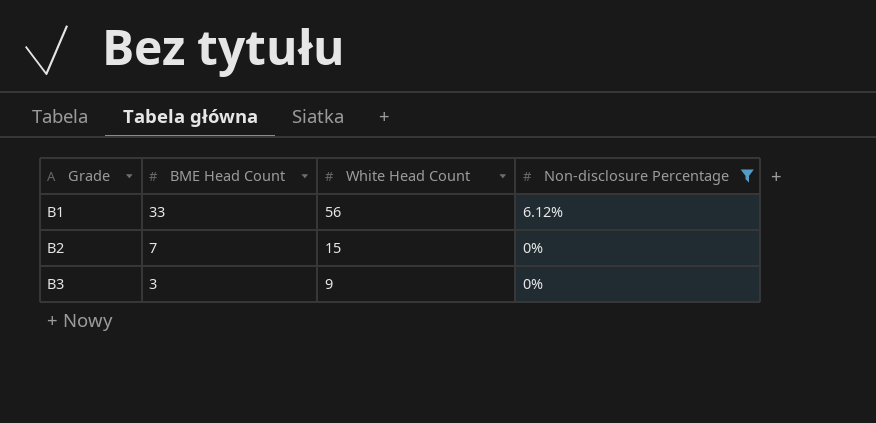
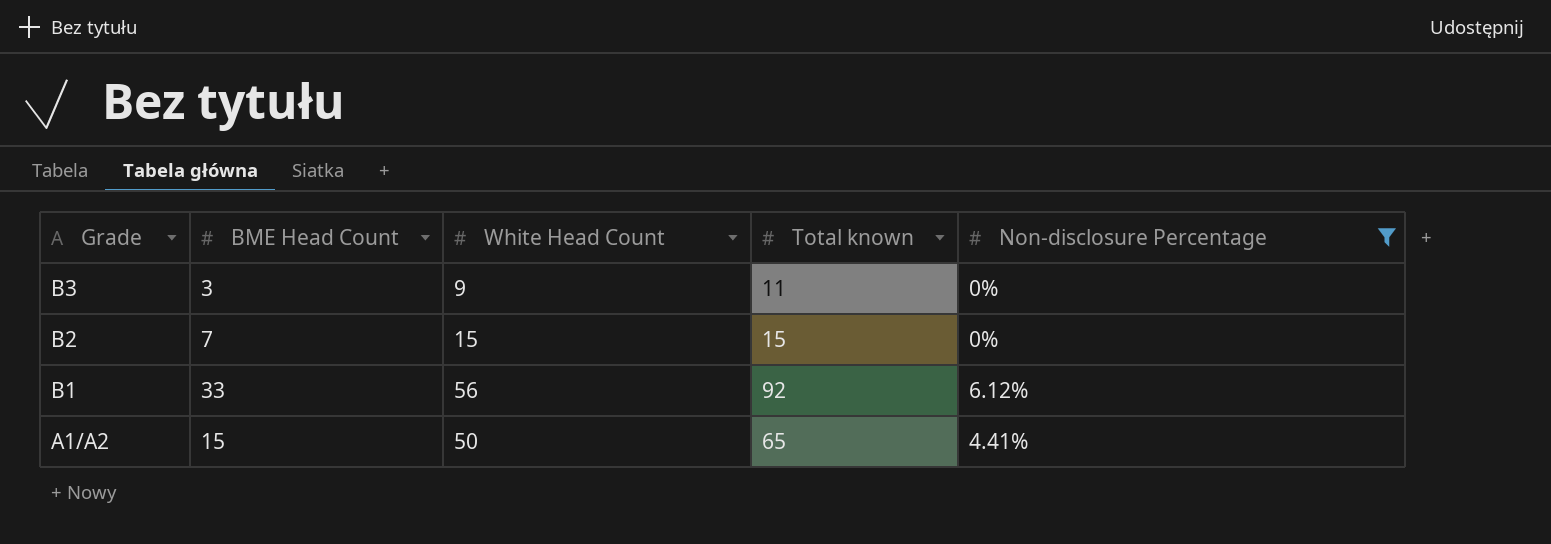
row order: Grade ascending -> Grade descending
column Total known | position: none -> 4
row A1/A2: none -> 15 | 50 | 65 | 4.41%

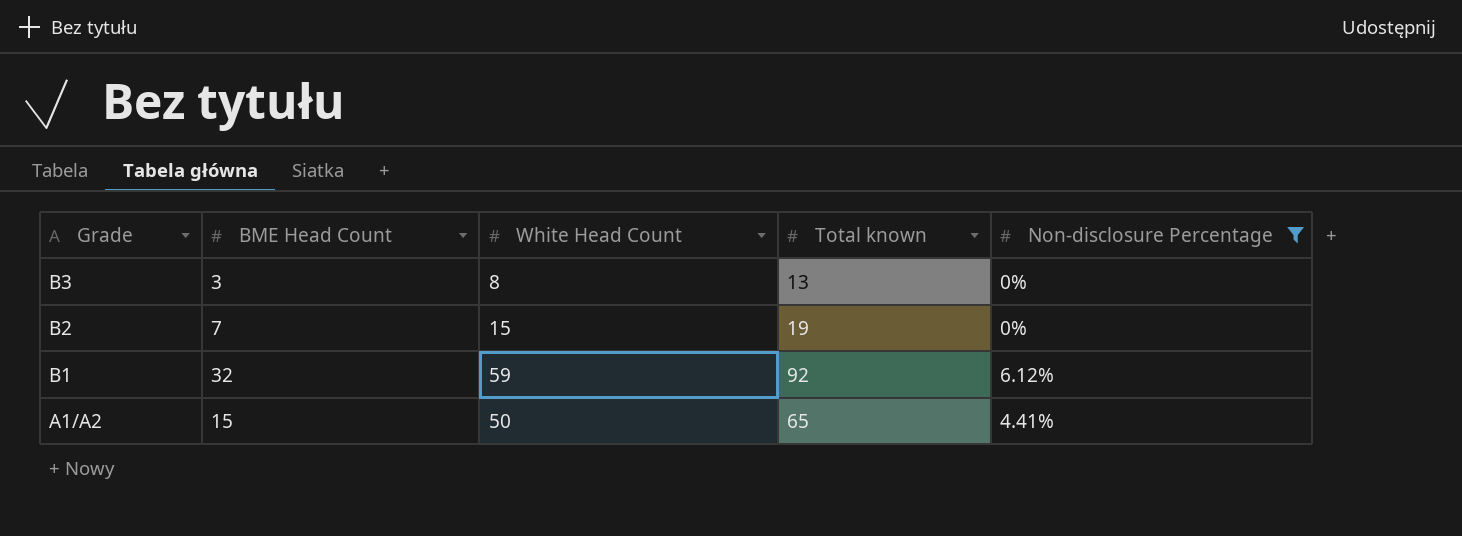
B3 | White Head Count: 9 -> 8
B3 | Total known: 11 -> 13
B2 | Total known: 15 -> 19
B1 | BME Head Count: 33 -> 32
B1 | White Head Count: 56 -> 59

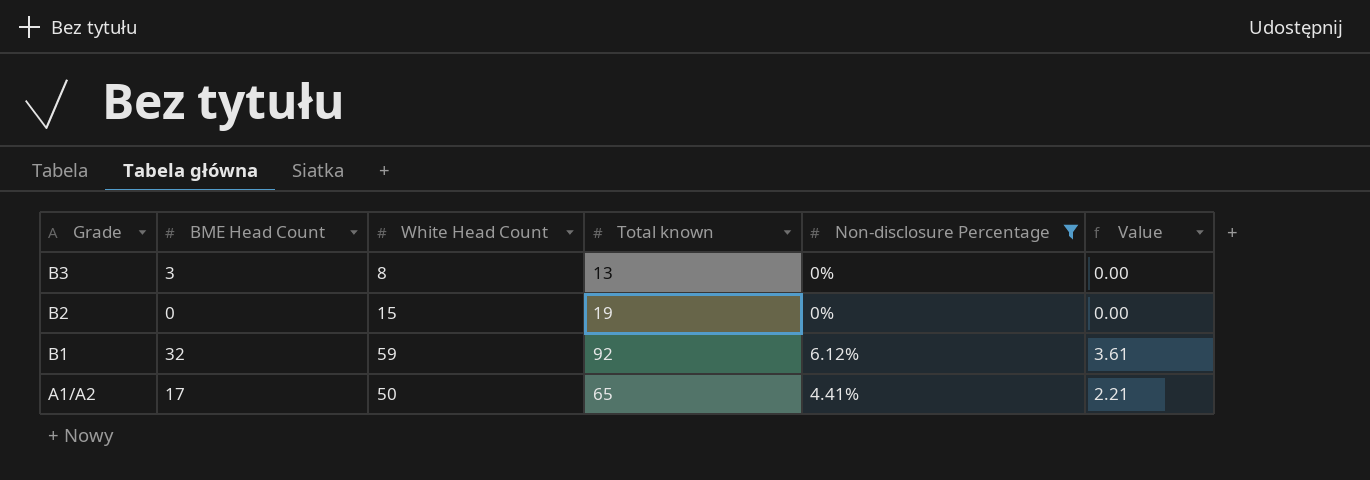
column Value | formula: none -> [White Head Count] * [Non-disclosure Percentage]
B2 | BME Head Count: 7 -> 0
A1/A2 | BME Head Count: 15 -> 17

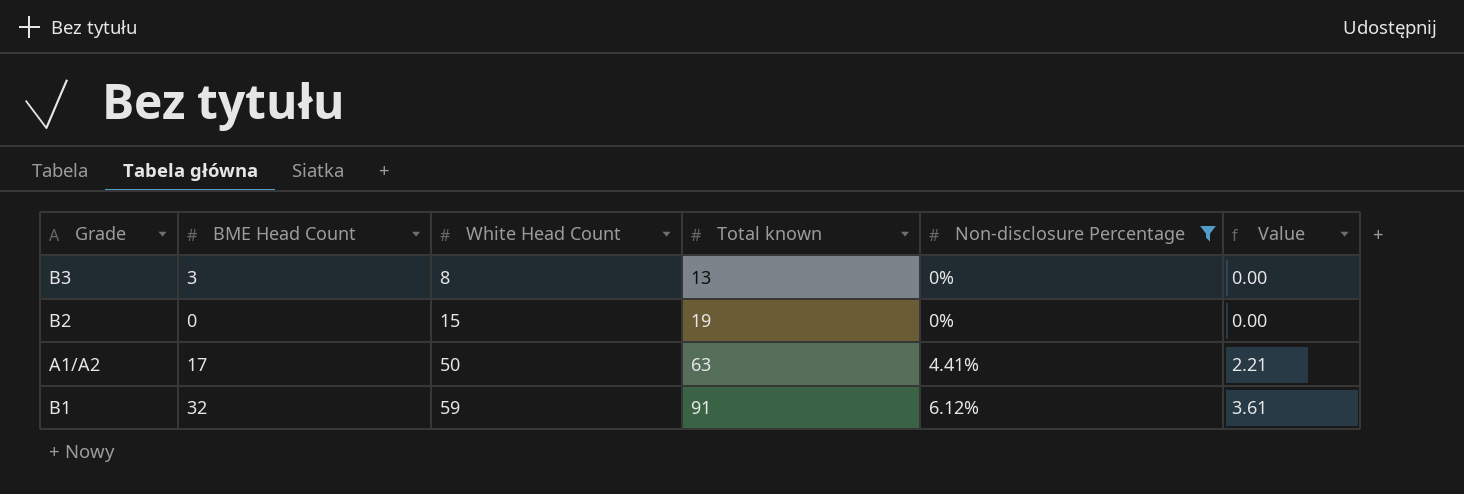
row order: Grade descending -> White Head Count ascending
A1/A2 | Total known: 65 -> 63
B1 | Total known: 92 -> 91

